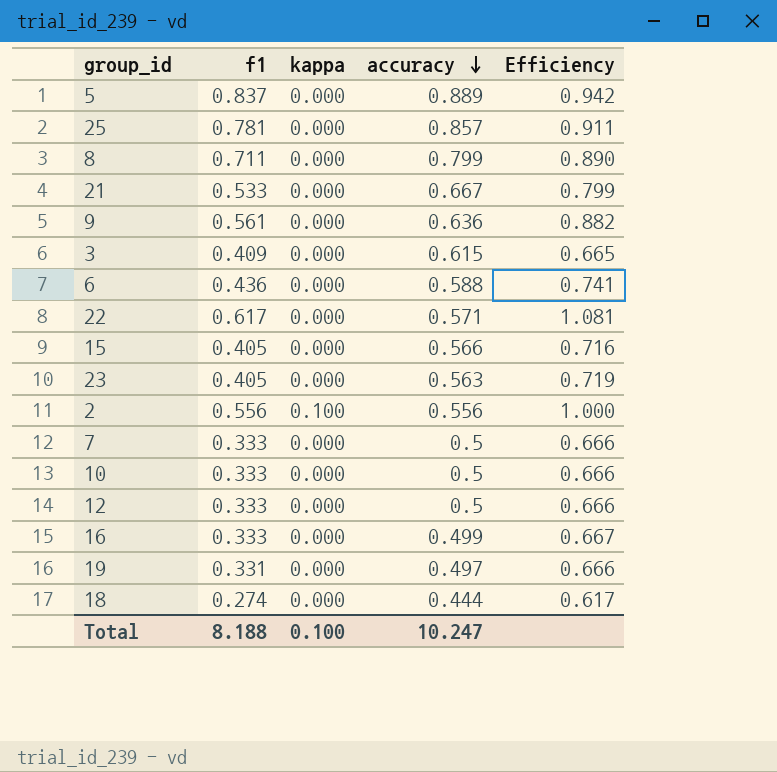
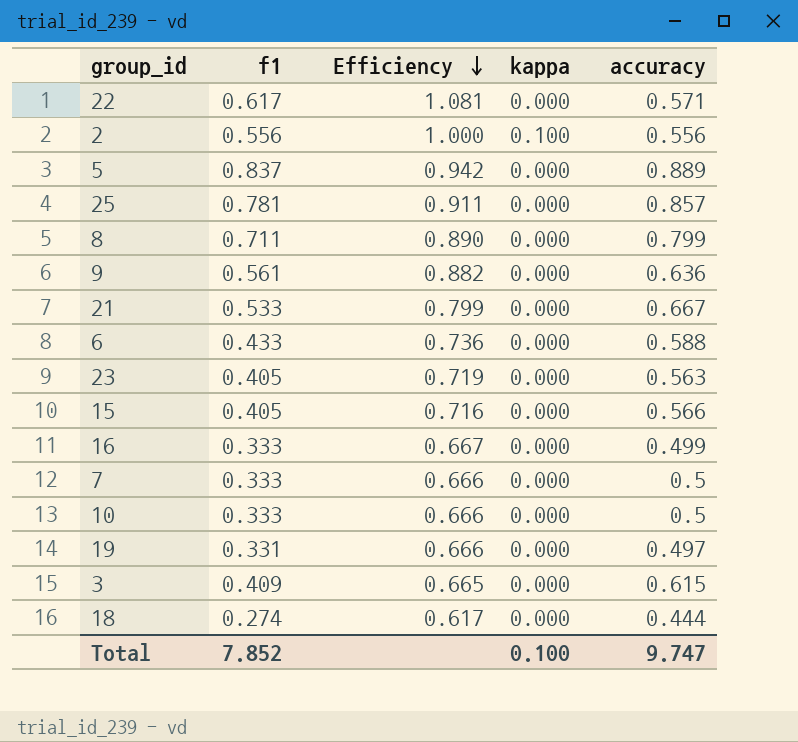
row order: accuracy descending -> Efficiency descending
column Efficiency | position: 5 -> 3
row 12: 0.333 | 0.000 | 0.5 | 0.666 -> none
6 | f1: 0.436 -> 0.433
6 | Efficiency: 0.741 -> 0.736
Total | f1: 8.188 -> 7.852
Total | accuracy: 10.247 -> 9.747

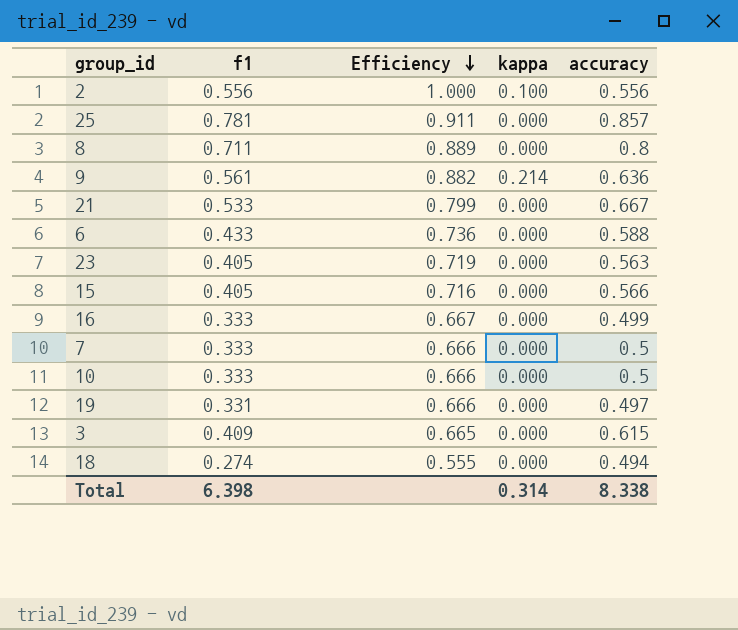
row 22: 0.617 | 1.081 | 0.000 | 0.571 -> none
row 5: 0.837 | 0.942 | 0.000 | 0.889 -> none
8 | Efficiency: 0.890 -> 0.889
8 | accuracy: 0.799 -> 0.8
9 | kappa: 0.000 -> 0.214
18 | Efficiency: 0.617 -> 0.555
18 | accuracy: 0.444 -> 0.494
Total | f1: 7.852 -> 6.398
Total | kappa: 0.100 -> 0.314
Total | accuracy: 9.747 -> 8.338

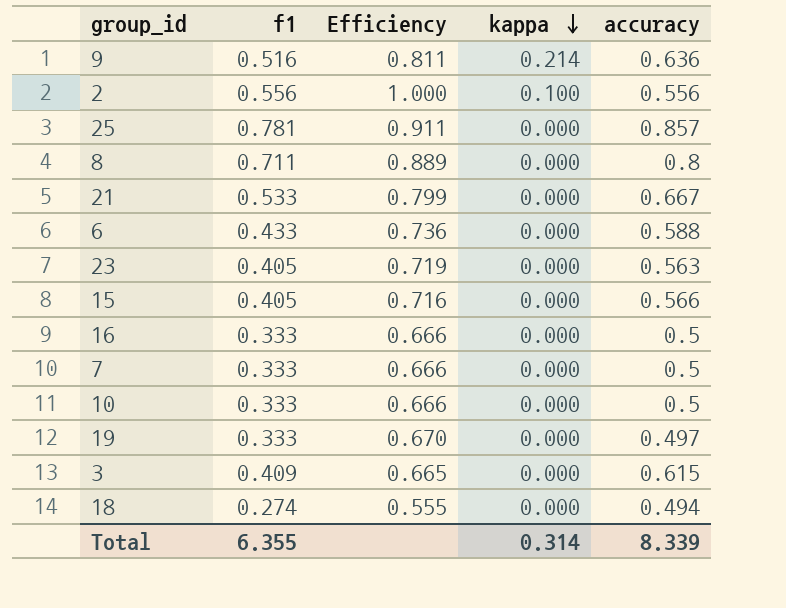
row order: Efficiency descending -> kappa descending
9 | f1: 0.561 -> 0.516
9 | Efficiency: 0.882 -> 0.811
16 | Efficiency: 0.667 -> 0.666
16 | accuracy: 0.499 -> 0.5
19 | f1: 0.331 -> 0.333
19 | Efficiency: 0.666 -> 0.670
Total | f1: 6.398 -> 6.355
Total | accuracy: 8.338 -> 8.339

